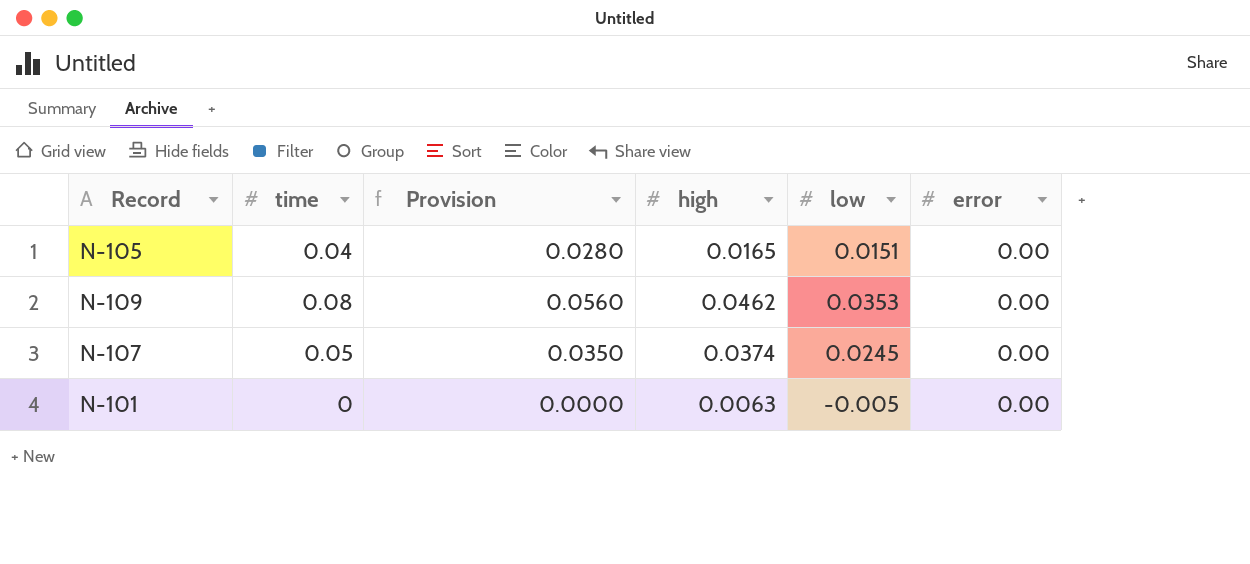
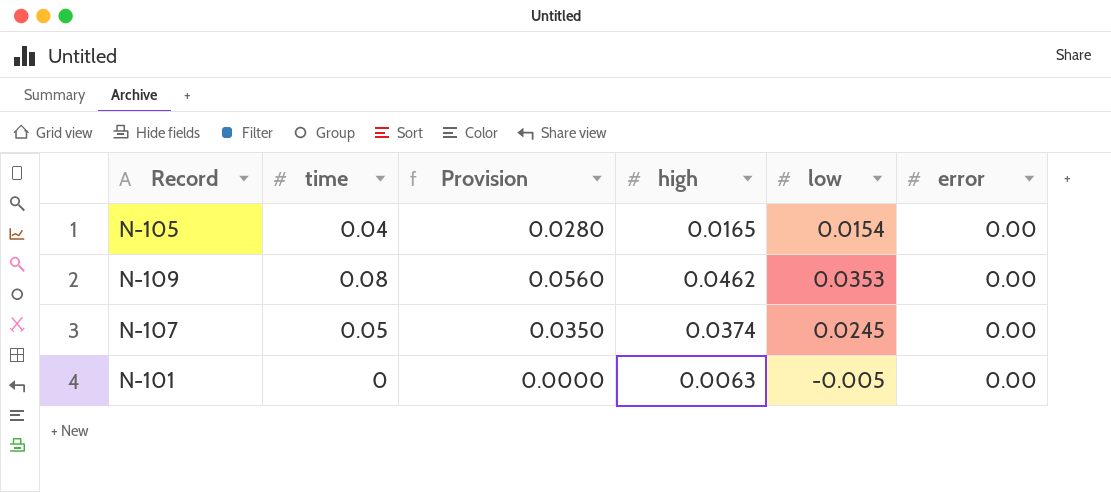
N-105 | low: 0.0151 -> 0.0154

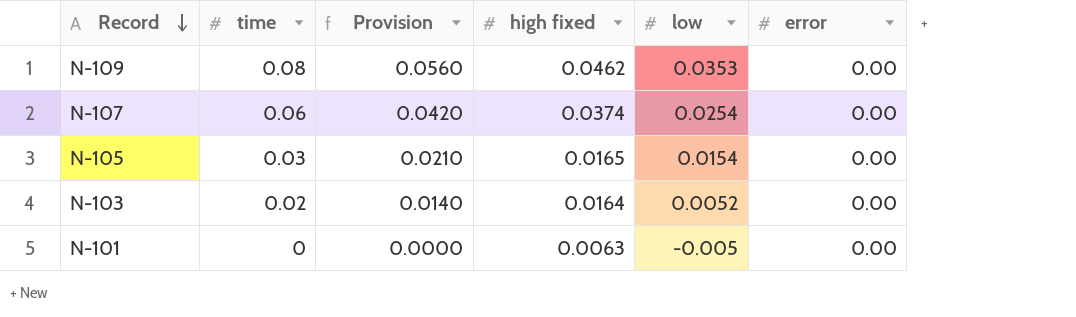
row order: none -> Record descending
column name: high -> high fixed
N-107 | time: 0.05 -> 0.06
N-107 | Provision: 0.0350 -> 0.0420
N-107 | low: 0.0245 -> 0.0254
N-105 | time: 0.04 -> 0.03
N-105 | Provision: 0.0280 -> 0.0210
row N-103: none -> 0.02 | 0.0140 | 0.0164 | 0.0052 | 0.00

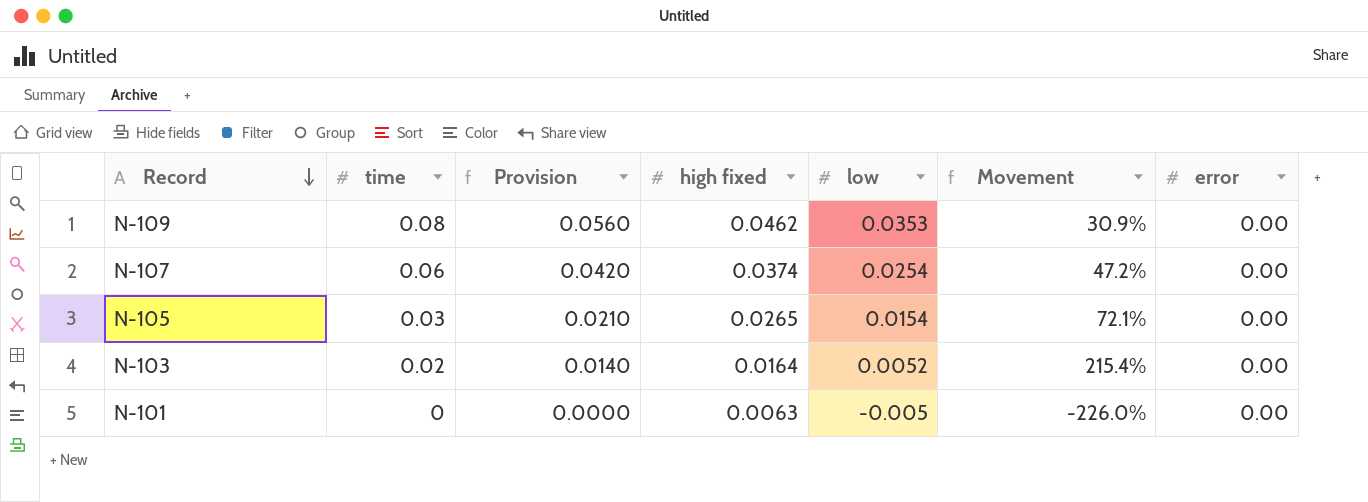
column Movement | formula: none -> ([high fixed] - [low]) / [low]
N-105 | high fixed: 0.0165 -> 0.0265

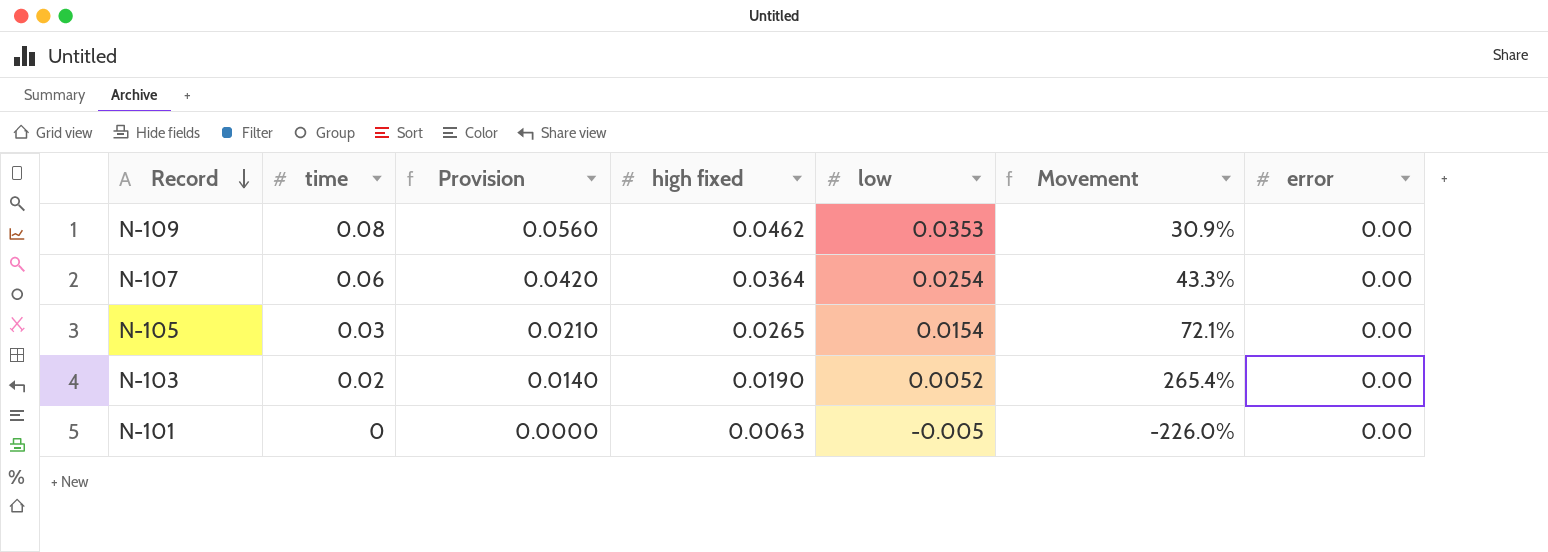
N-107 | high fixed: 0.0374 -> 0.0364
N-107 | Movement: 47.2% -> 43.3%
N-103 | high fixed: 0.0164 -> 0.0190
N-103 | Movement: 215.4% -> 265.4%

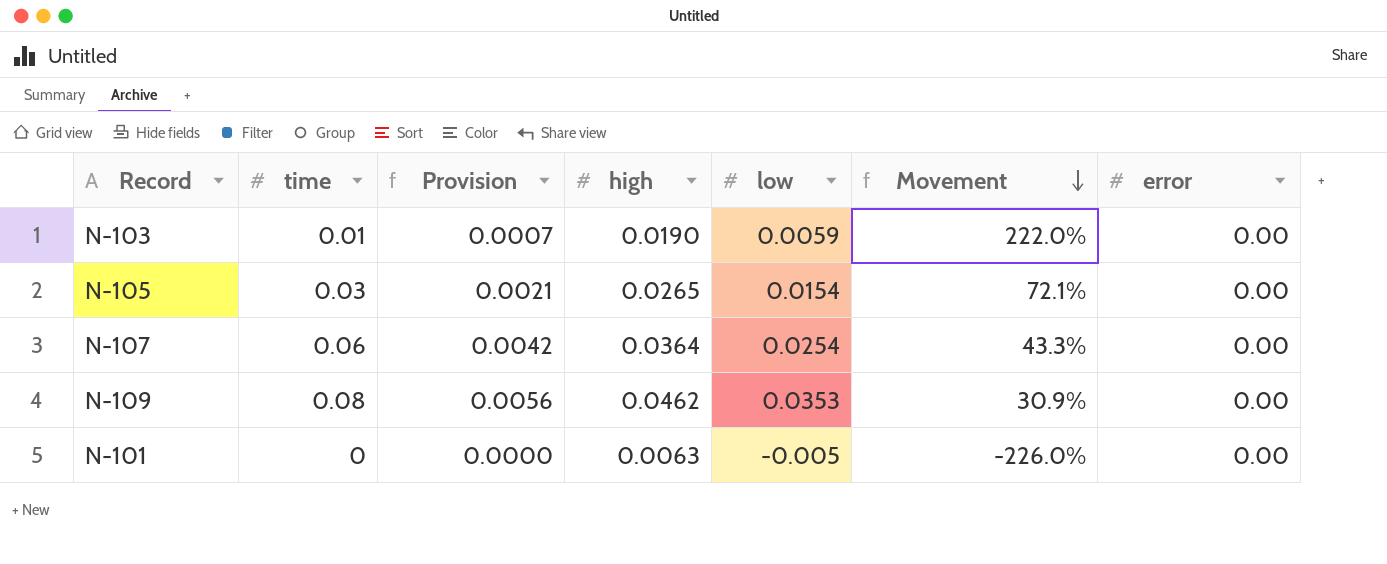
row order: Record descending -> Movement descending
column Provision | formula: [time] * 0.7 -> [time] * 0.07
column name: high fixed -> high
N-103 | time: 0.02 -> 0.01
N-103 | low: 0.0052 -> 0.0059
N-103 | Movement: 265.4% -> 222.0%

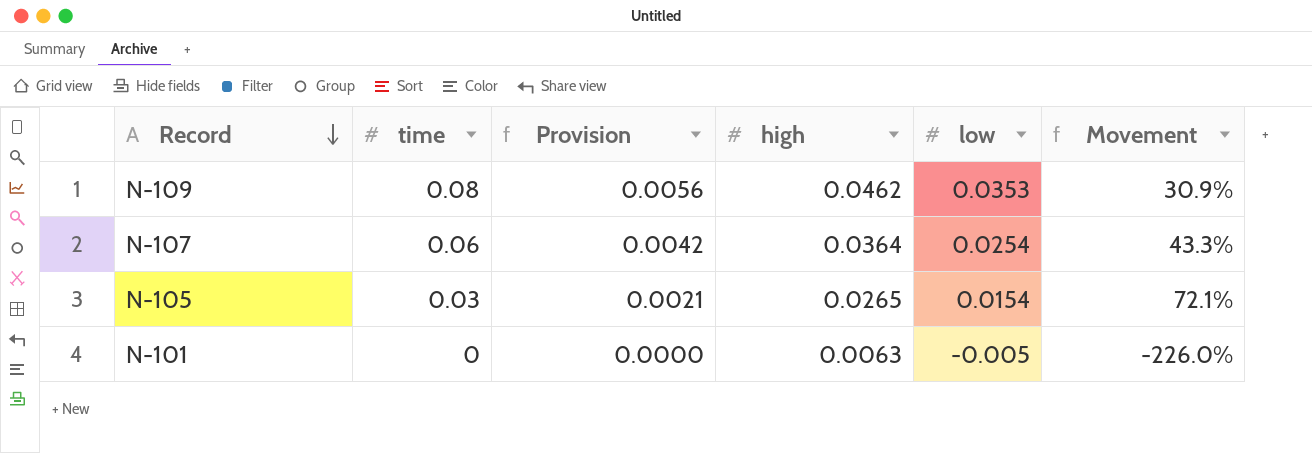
row order: Movement descending -> Record descending
column error | position: 7 -> none
row N-103: 0.01 | 0.0007 | 0.0190 | 0.0059 | 222.0% | 0.00 -> none

